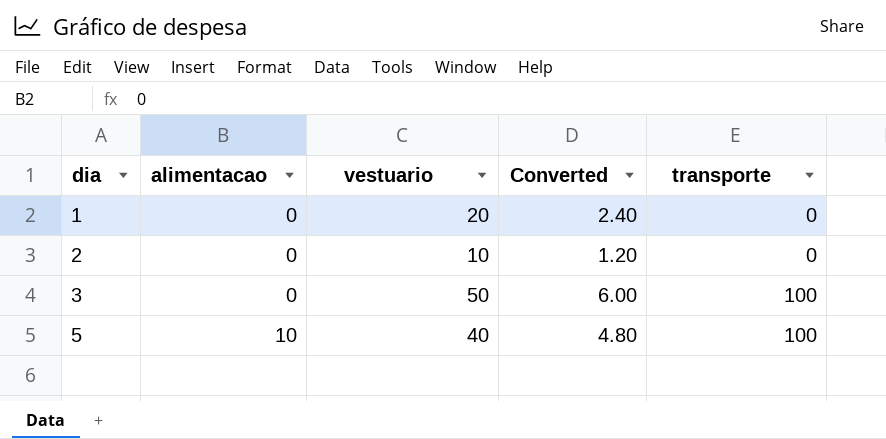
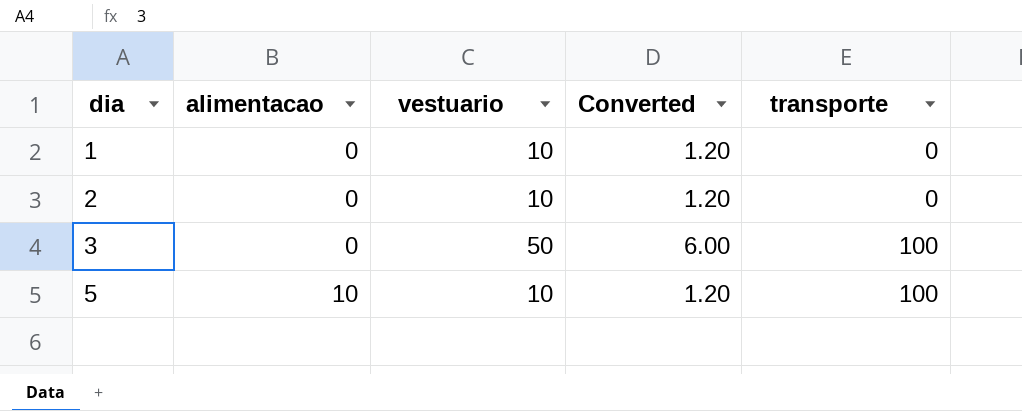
1 | vestuario: 20 -> 10
1 | Converted: 2.40 -> 1.20
5 | vestuario: 40 -> 10
5 | Converted: 4.80 -> 1.20

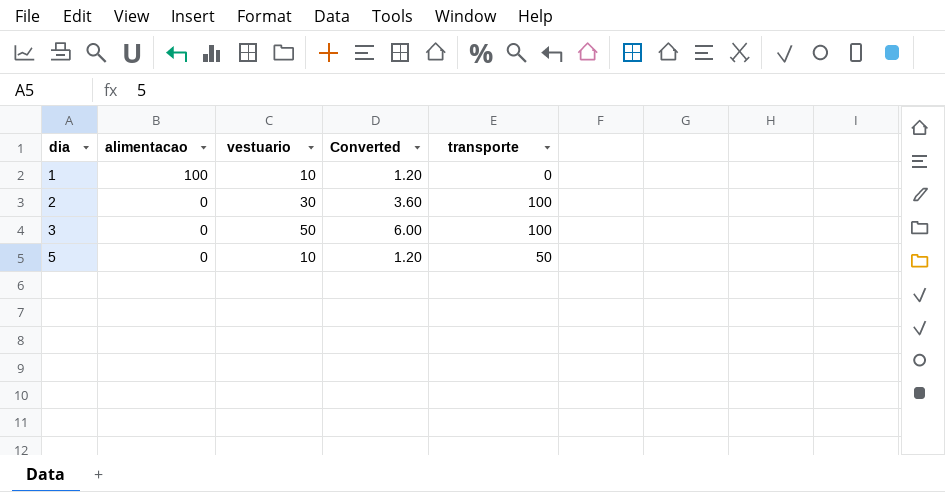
1 | alimentacao: 0 -> 100
2 | vestuario: 10 -> 30
2 | Converted: 1.20 -> 3.60
2 | transporte: 0 -> 100
5 | alimentacao: 10 -> 0
5 | transporte: 100 -> 50

